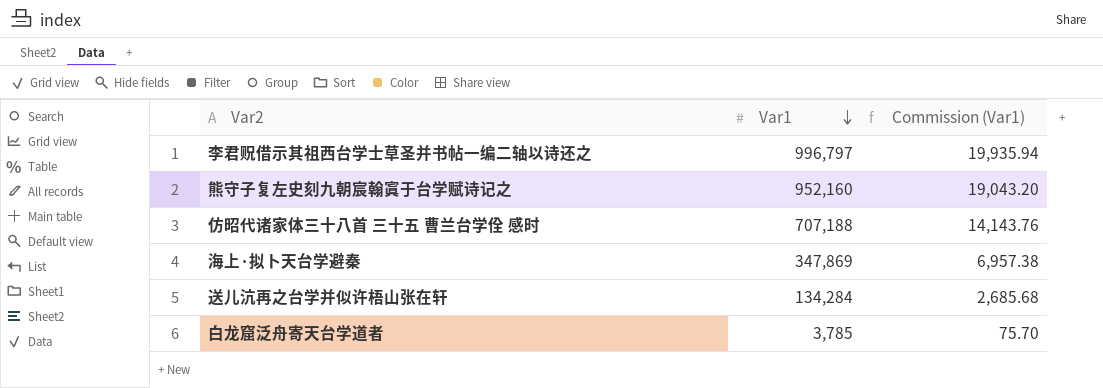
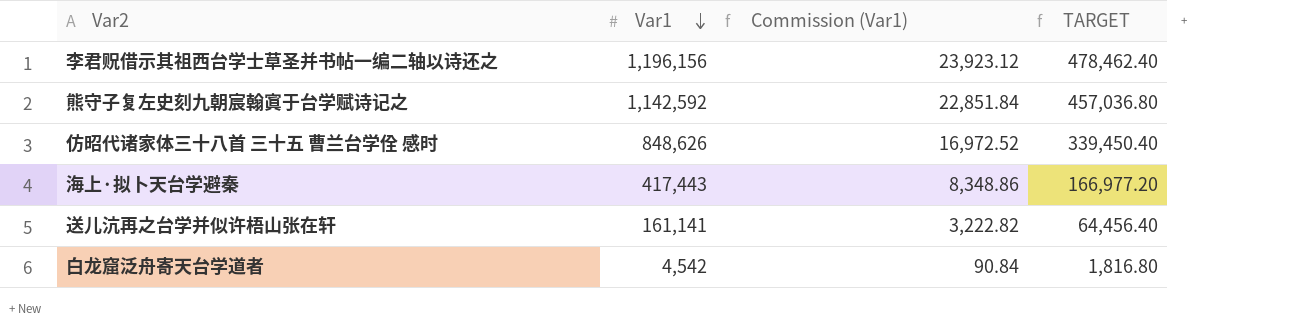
column TARGET | formula: none -> [Var1] * 0.4
李君贶借示其祖西台学士草圣并书帖一编二轴以诗还之 | Var1: 996,797 -> 1,196,156
李君贶借示其祖西台学士草圣并书帖一编二轴以诗还之 | Commission (Var1): 19,935.94 -> 23,923.12
熊守子复左史刻九朝宸翰寘于台学赋诗记之 | Var1: 952,160 -> 1,142,592
熊守子复左史刻九朝宸翰寘于台学赋诗记之 | Commission (Var1): 19,043.20 -> 22,851.84
仿昭代诸家体三十八首 三十五 曹兰台学佺 感时 | Var1: 707,188 -> 848,626
仿昭代诸家体三十八首 三十五 曹兰台学佺 感时 | Commission (Var1): 14,143.76 -> 16,972.52
海上·拟卜天台学避秦 | Var1: 347,869 -> 417,443
海上·拟卜天台学避秦 | Commission (Var1): 6,957.38 -> 8,348.86
送儿沆再之台学并似许梧山张在轩 | Var1: 134,284 -> 161,141
送儿沆再之台学并似许梧山张在轩 | Commission (Var1): 2,685.68 -> 3,222.82
白龙窟泛舟寄天台学道者 | Var1: 3,785 -> 4,542
白龙窟泛舟寄天台学道者 | Commission (Var1): 75.70 -> 90.84

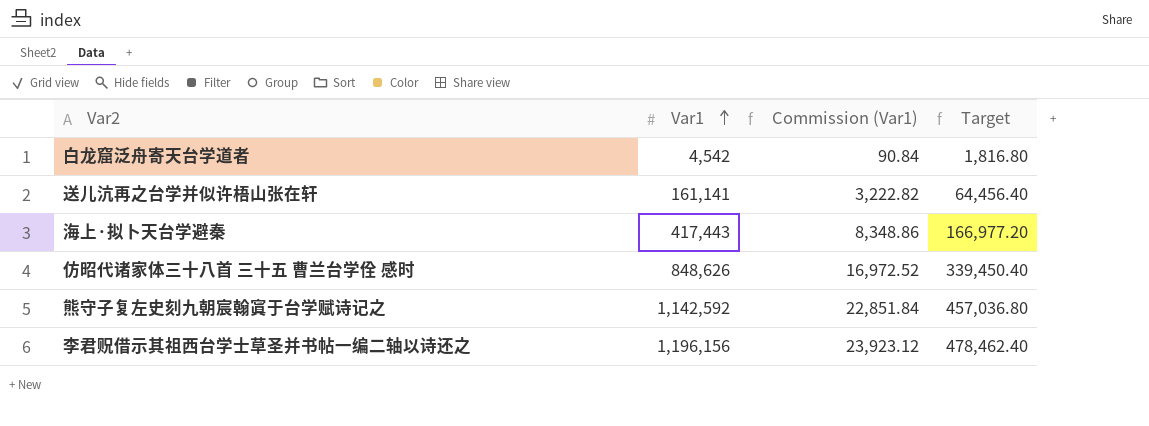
row order: Var1 descending -> Var1 ascending
column name: TARGET -> Target

